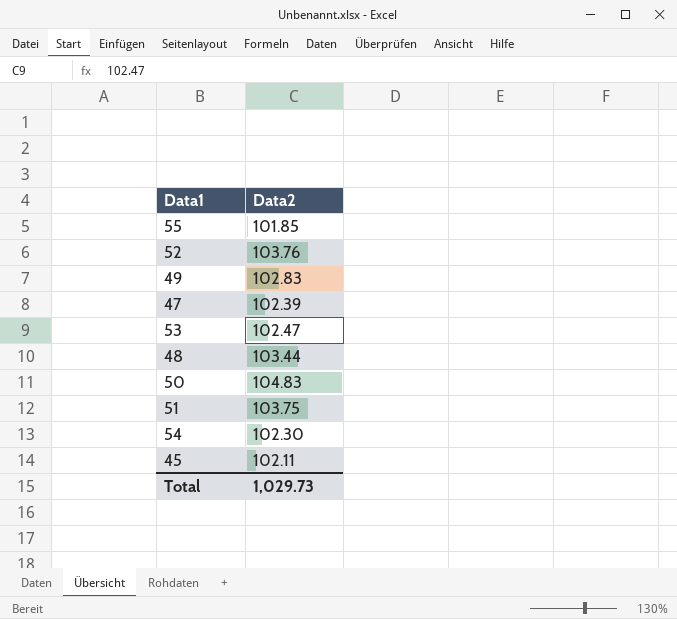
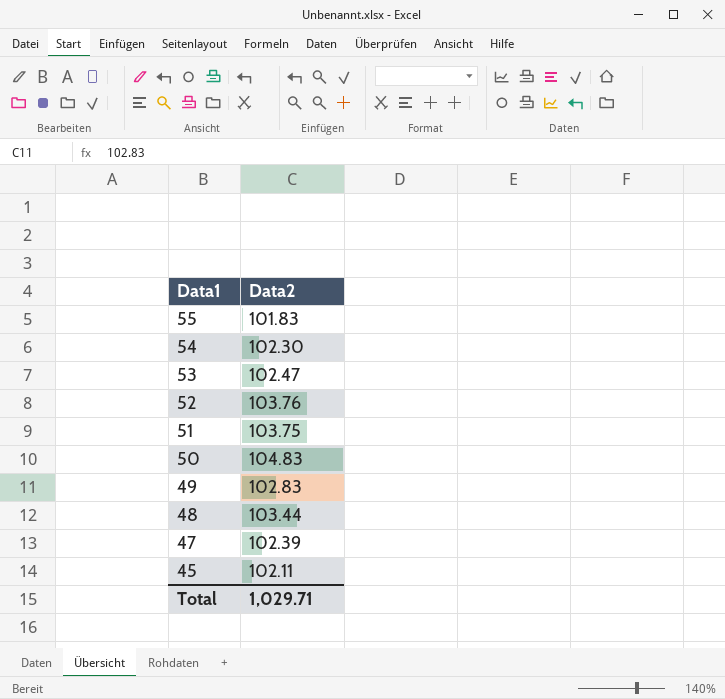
row order: none -> Data1 descending
55 | Data2: 101.85 -> 101.83
Total | Data2: 1,029.73 -> 1,029.71

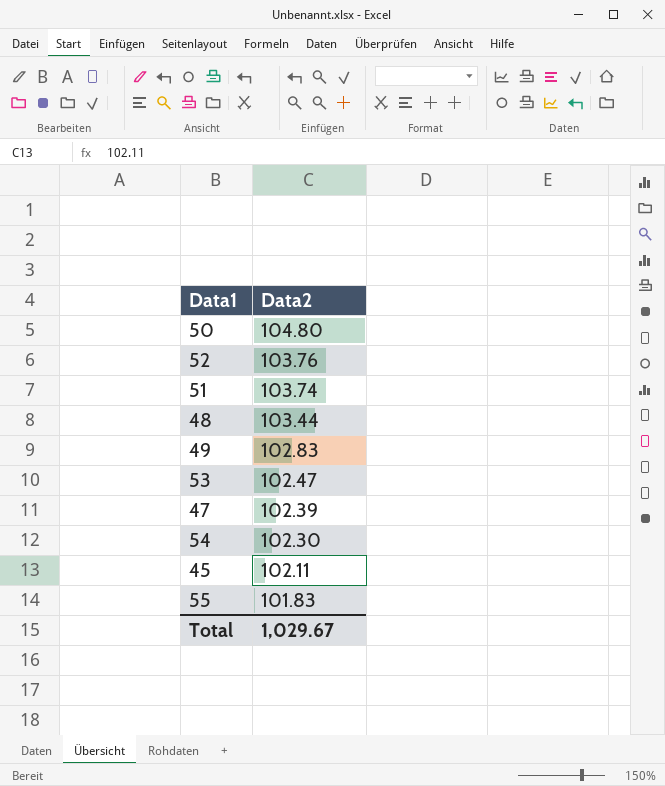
row order: Data1 descending -> Data2 descending
50 | Data2: 104.83 -> 104.80
51 | Data2: 103.75 -> 103.74
Total | Data2: 1,029.71 -> 1,029.67

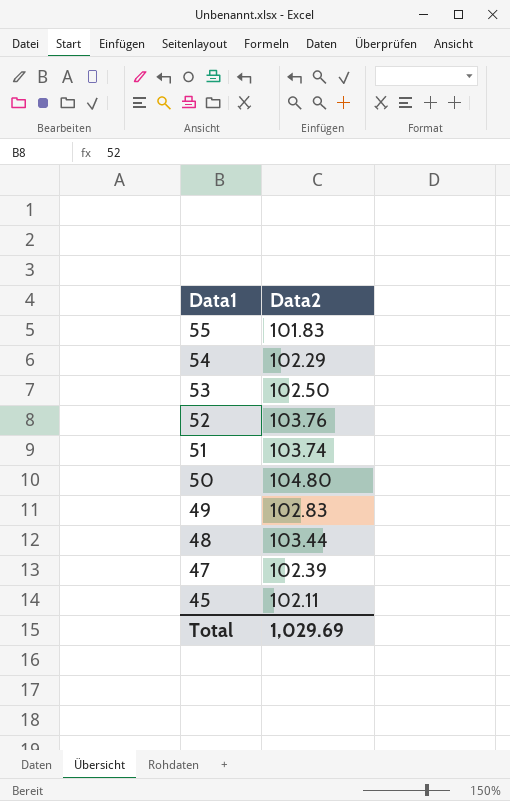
row order: Data2 descending -> Data1 descending
54 | Data2: 102.30 -> 102.29
53 | Data2: 102.47 -> 102.50
Total | Data2: 1,029.67 -> 1,029.69

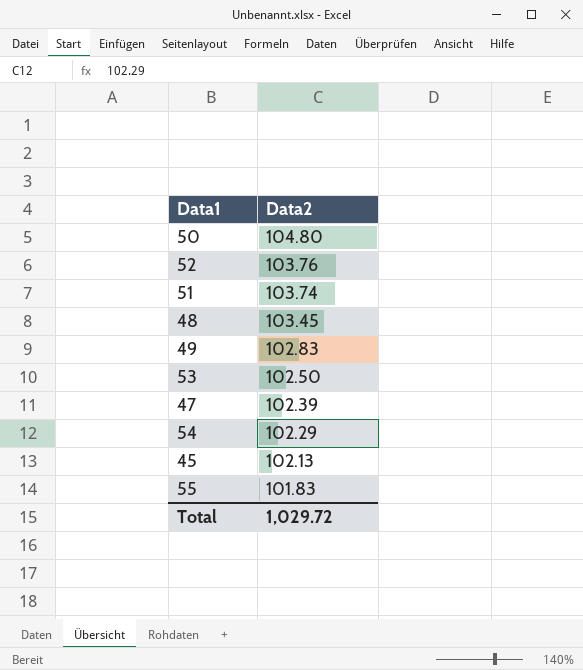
row order: Data1 descending -> Data2 descending
48 | Data2: 103.44 -> 103.45
45 | Data2: 102.11 -> 102.13
Total | Data2: 1,029.69 -> 1,029.72

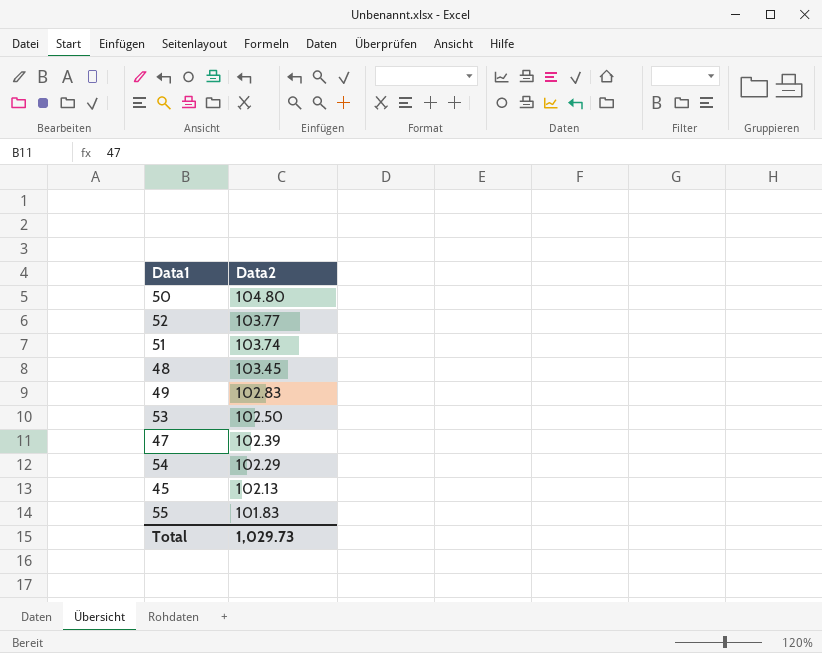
52 | Data2: 103.76 -> 103.77
Total | Data2: 1,029.72 -> 1,029.73

